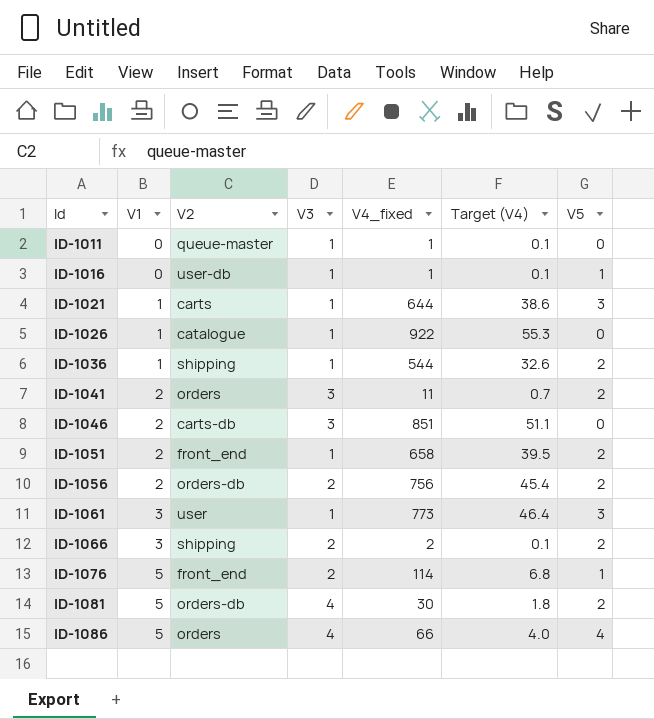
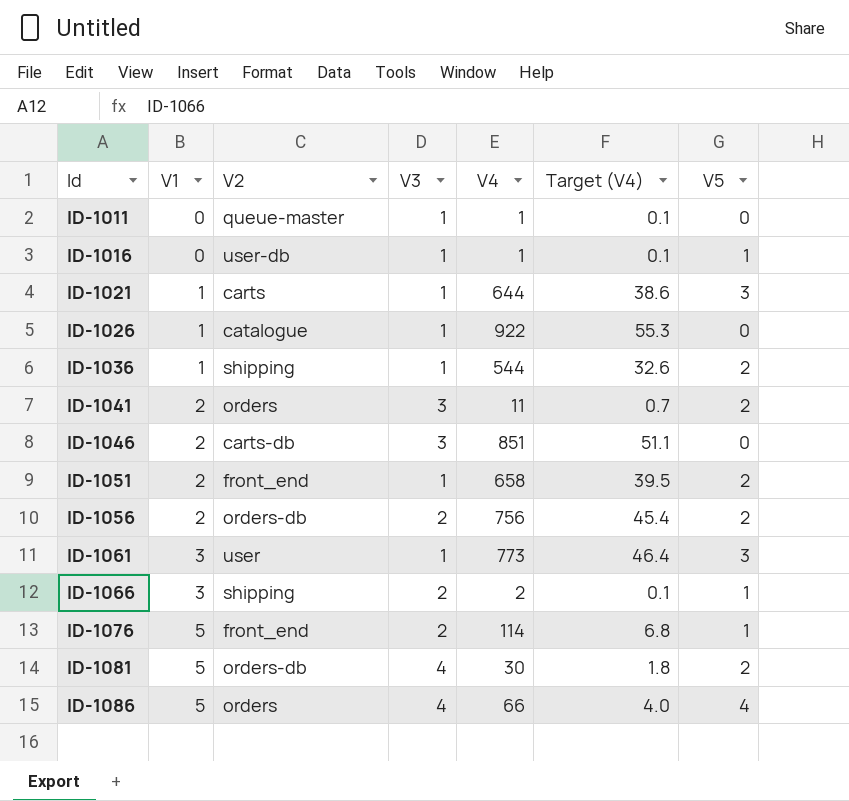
column name: V4_fixed -> V4
ID-1066 | V5: 2 -> 1

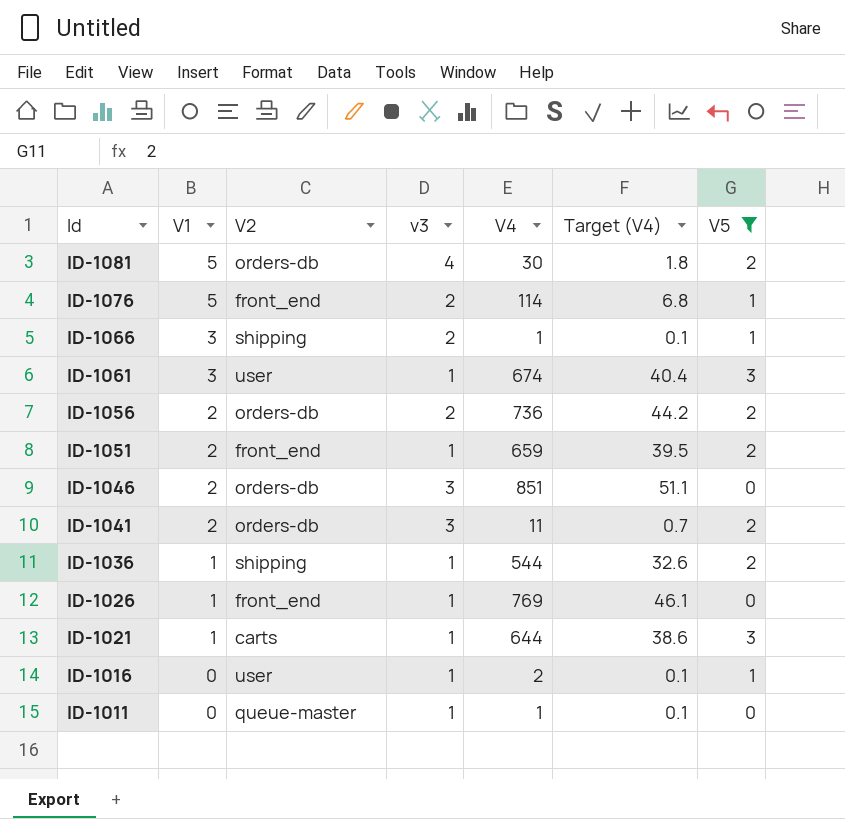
filter: none -> V5 != 4
row order: Id ascending -> Id descending
column name: V3 -> v3
ID-1066 | V4: 2 -> 1
ID-1061 | V4: 773 -> 674
ID-1061 | Target (V4): 46.4 -> 40.4
ID-1056 | V4: 756 -> 736
ID-1056 | Target (V4): 45.4 -> 44.2
ID-1051 | V4: 658 -> 659
ID-1046 | V2: carts-db -> orders-db
ID-1041 | V2: orders -> orders-db
ID-1026 | V2: catalogue -> front_end
ID-1026 | V4: 922 -> 769
ID-1026 | Target (V4): 55.3 -> 46.1
ID-1016 | V2: user-db -> user
ID-1016 | V4: 1 -> 2

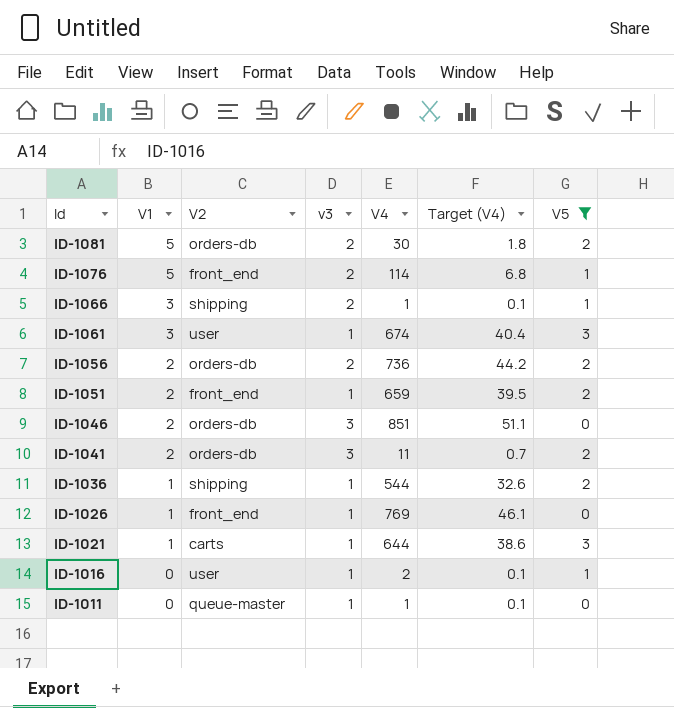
ID-1081 | v3: 4 -> 2

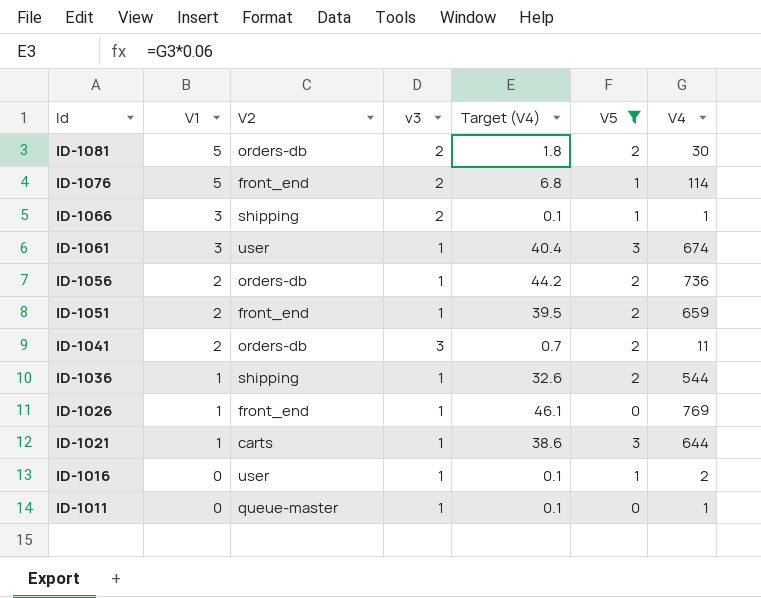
column V4 | position: 5 -> 7
row ID-1046: 2 | orders-db | 3 | 851 | 51.1 | 0 -> none
ID-1056 | v3: 2 -> 1

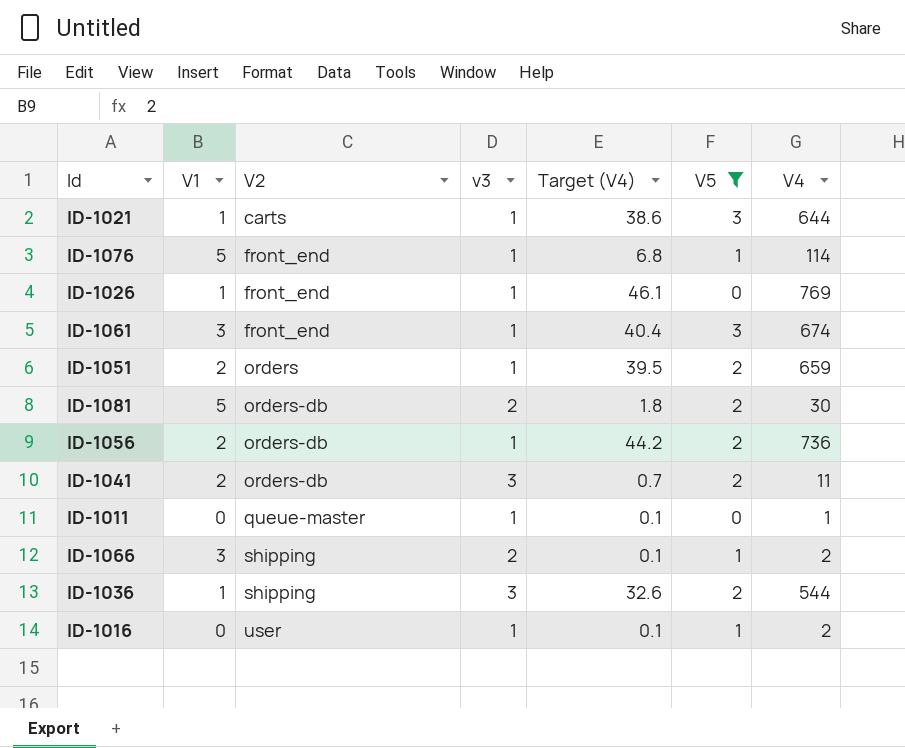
row order: Id descending -> V2 ascending
ID-1076 | v3: 2 -> 1
ID-1061 | V2: user -> front_end
ID-1051 | V2: front_end -> orders
ID-1066 | V4: 1 -> 2
ID-1036 | v3: 1 -> 3

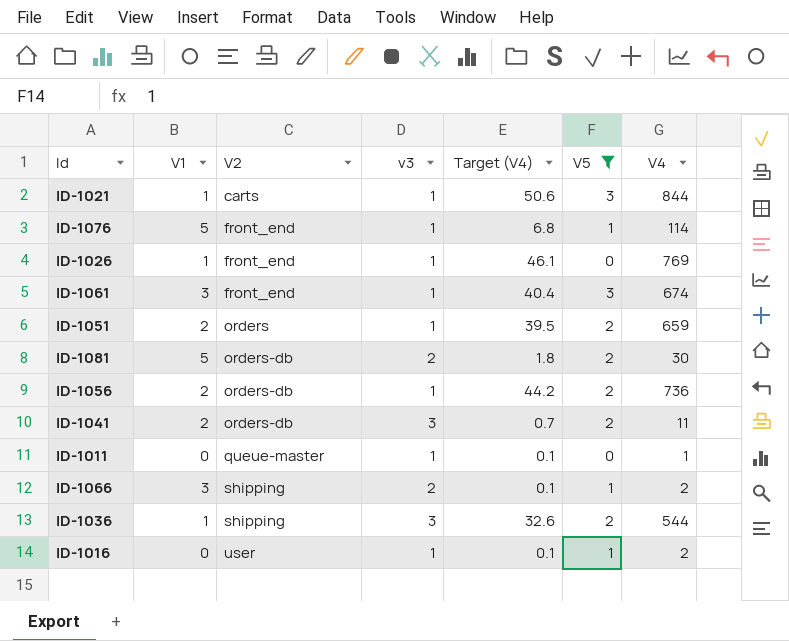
ID-1021 | Target (V4): 38.6 -> 50.6
ID-1021 | V4: 644 -> 844

